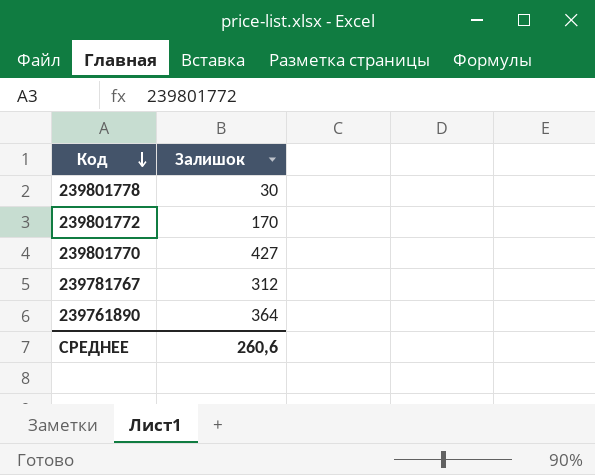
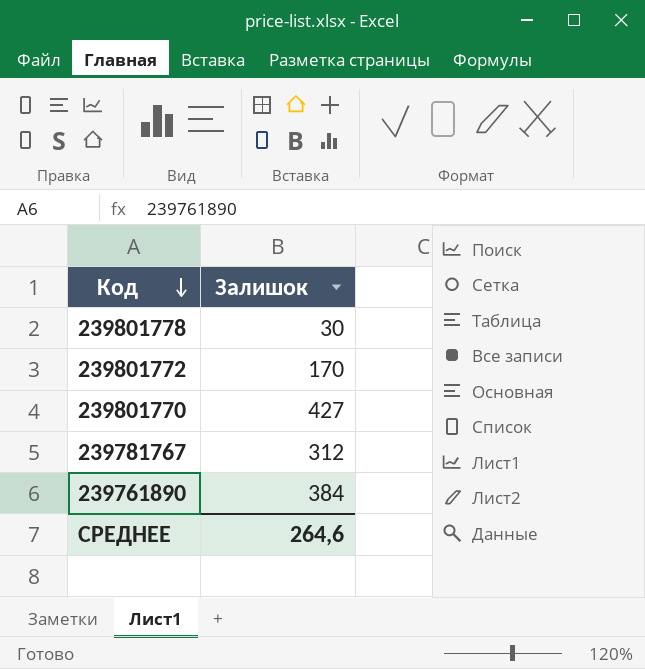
239761890 | Залишок: 364 -> 384
СРЕДНЕЕ | Залишок: 260,6 -> 264,6

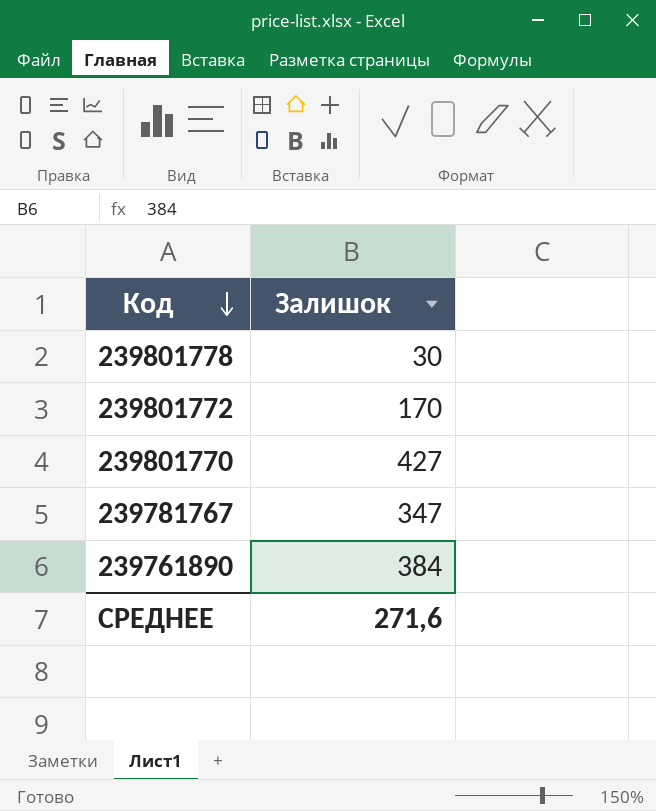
239781767 | Залишок: 312 -> 347
СРЕДНЕЕ | Залишок: 264,6 -> 271,6

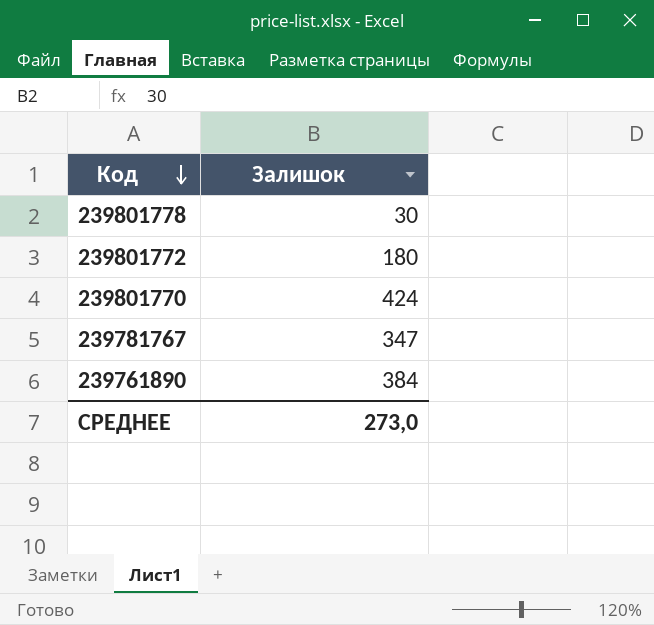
239801772 | Залишок: 170 -> 180
239801770 | Залишок: 427 -> 424
СРЕДНЕЕ | Залишок: 271,6 -> 273,0

